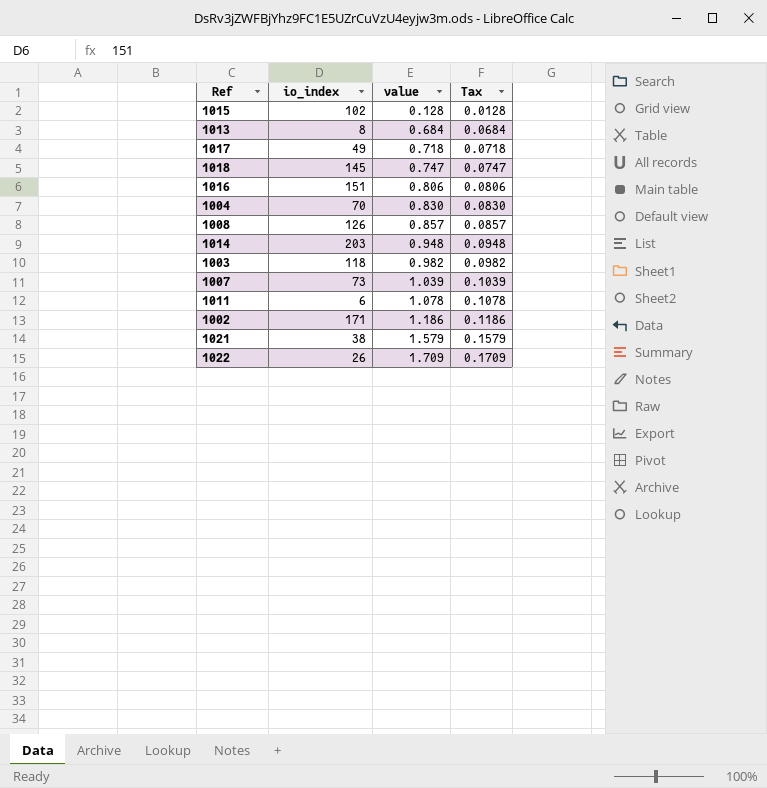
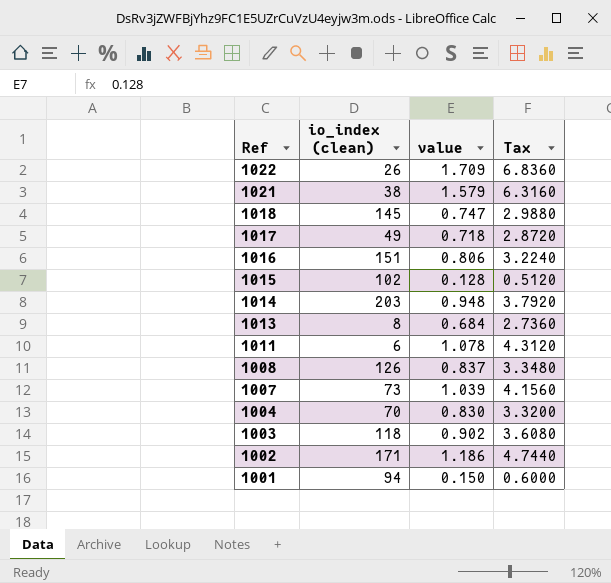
row order: value ascending -> Ref descending
column name: io_index -> io_index (clean)
column Tax | formula: [value] * 0.1 -> [value] * 4
1008 | value: 0.857 -> 0.837
1003 | value: 0.982 -> 0.902
row 1001: none -> 94 | 0.150 | 0.6000

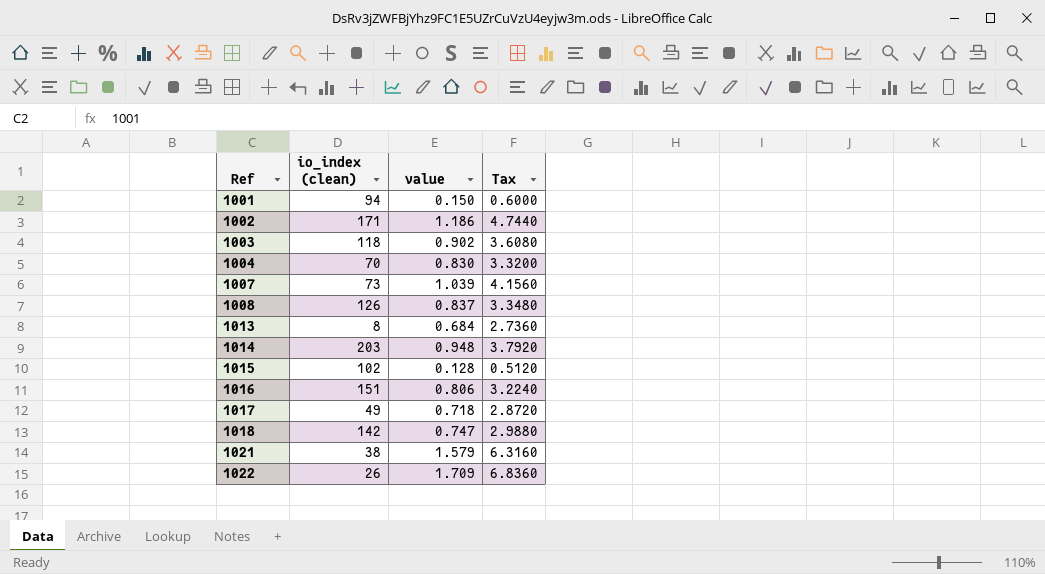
row order: Ref descending -> Ref ascending
row 1011: 6 | 1.078 | 4.3120 -> none
1018 | io_index (clean): 145 -> 142

